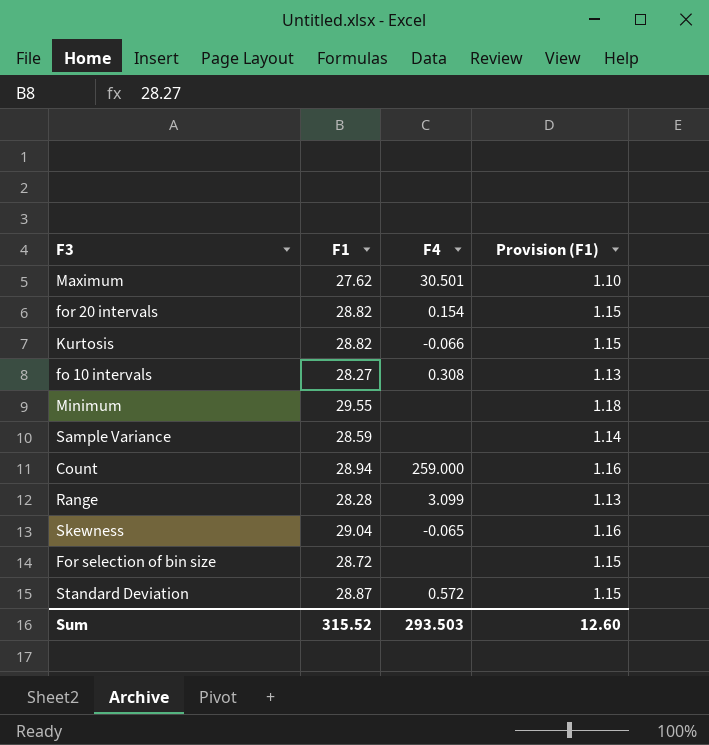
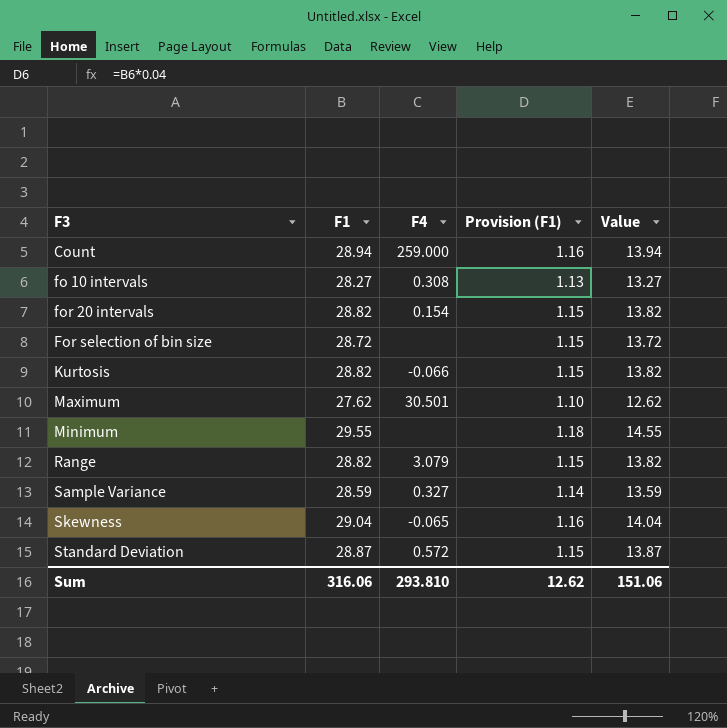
row order: none -> F3 ascending
column Value | formula: none -> [F1] - 15
Range | F1: 28.28 -> 28.82
Range | F4: 3.099 -> 3.079
Range | Provision (F1): 1.13 -> 1.15
Sample Variance | F4: none -> 0.327
Sum | F1: 315.52 -> 316.06
Sum | F4: 293.503 -> 293.810
Sum | Provision (F1): 12.60 -> 12.62

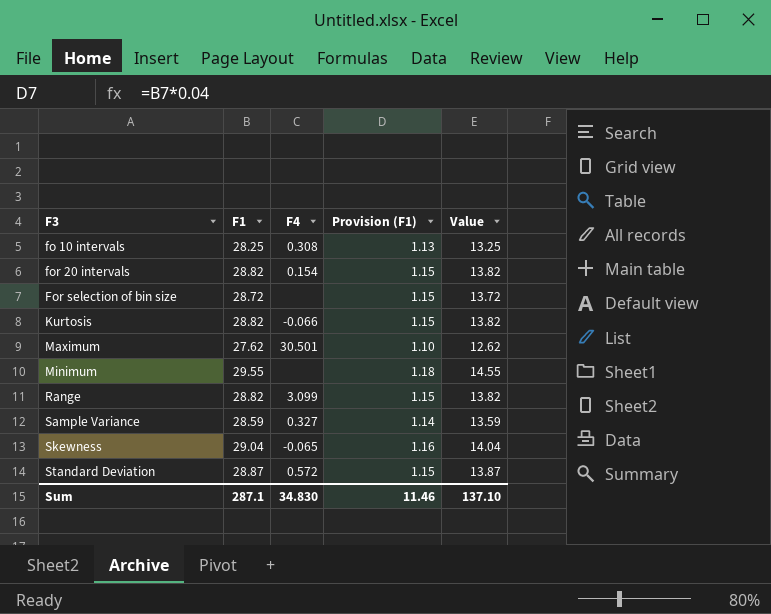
row Count: 28.94 | 259.000 | 1.16 | 13.94 -> none
fo 10 intervals | F1: 28.27 -> 28.25
fo 10 intervals | Value: 13.27 -> 13.25
Range | F4: 3.079 -> 3.099
Sum | F1: 316.06 -> 287.1
Sum | F4: 293.810 -> 34.830
Sum | Provision (F1): 12.62 -> 11.46
Sum | Value: 151.06 -> 137.10

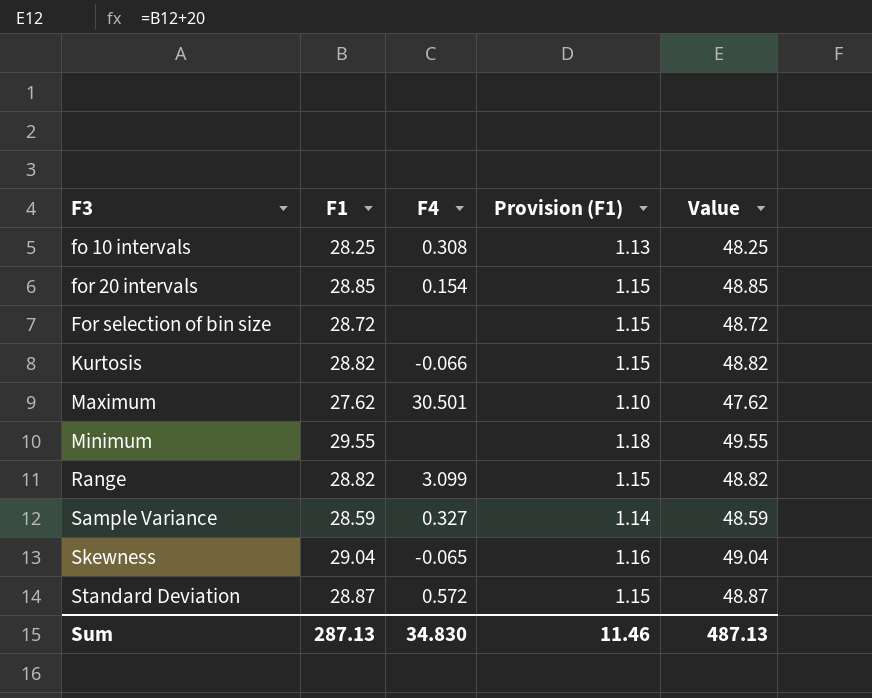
column Value | formula: [F1] - 15 -> [F1] + 20
for 20 intervals | F1: 28.82 -> 28.85
Sum | F1: 287.1 -> 287.13
Sum | Value: 137.10 -> 487.13

